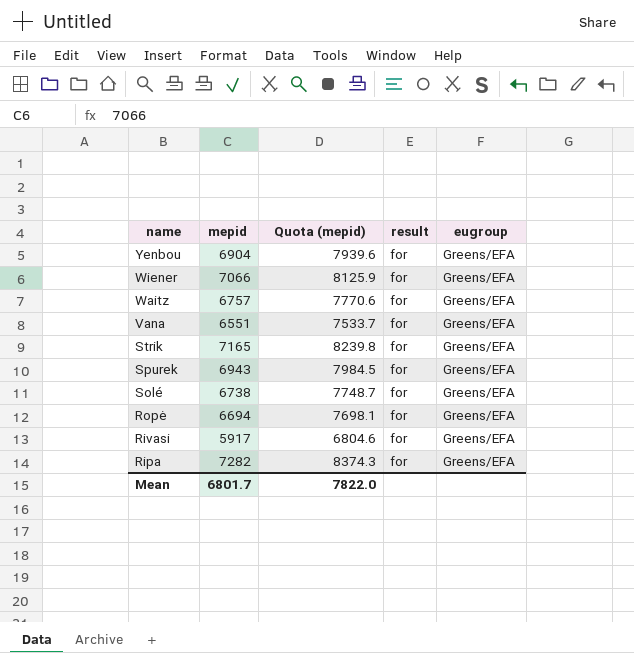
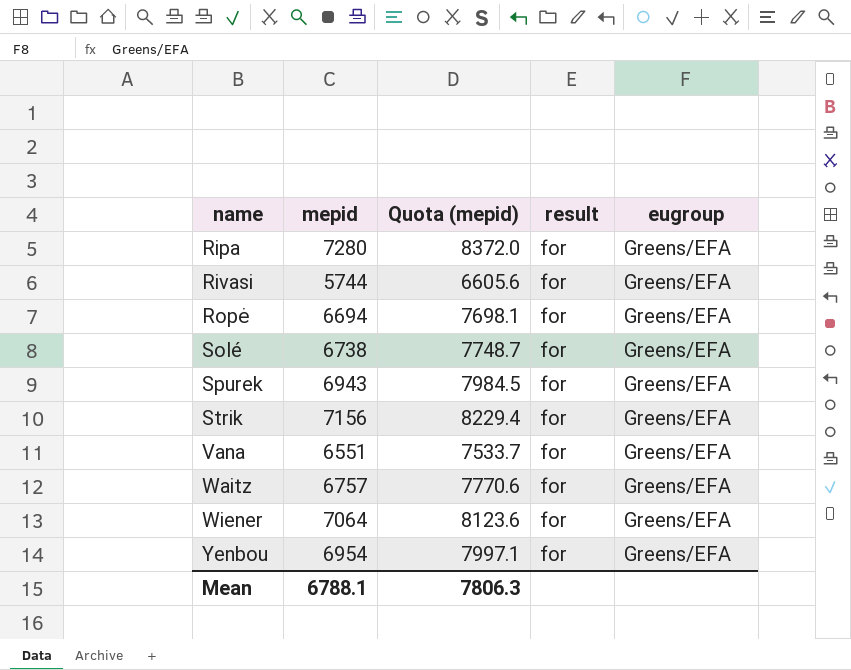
row order: name descending -> name ascending
Ripa | mepid: 7282 -> 7280
Ripa | Quota (mepid): 8374.3 -> 8372.0
Rivasi | mepid: 5917 -> 5744
Rivasi | Quota (mepid): 6804.6 -> 6605.6
Strik | mepid: 7165 -> 7156
Strik | Quota (mepid): 8239.8 -> 8229.4
Wiener | mepid: 7066 -> 7064
Wiener | Quota (mepid): 8125.9 -> 8123.6
Yenbou | mepid: 6904 -> 6954
Yenbou | Quota (mepid): 7939.6 -> 7997.1
Mean | mepid: 6801.7 -> 6788.1
Mean | Quota (mepid): 7822.0 -> 7806.3

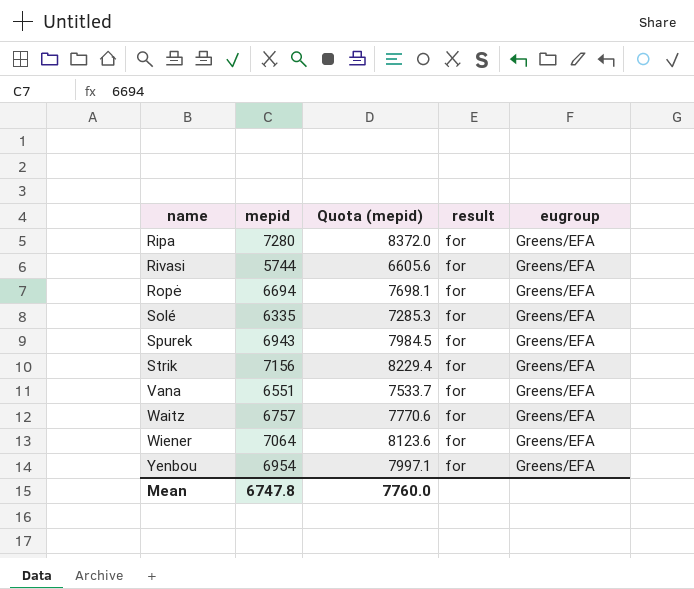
Solé | mepid: 6738 -> 6335
Solé | Quota (mepid): 7748.7 -> 7285.3
Mean | mepid: 6788.1 -> 6747.8
Mean | Quota (mepid): 7806.3 -> 7760.0

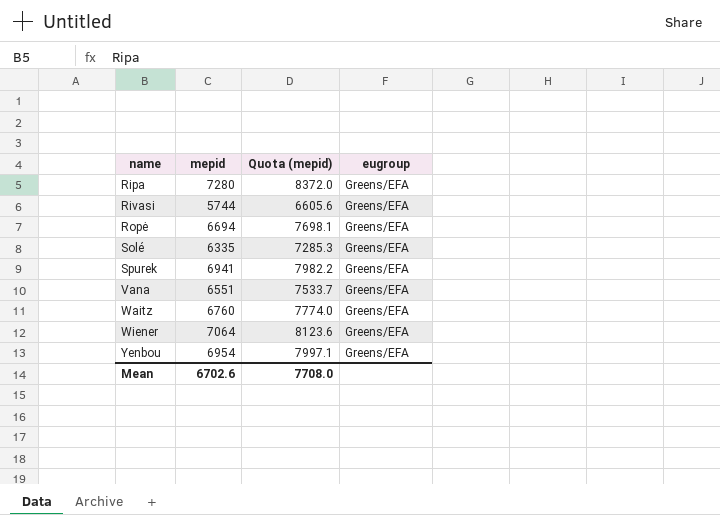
column result | position: 4 -> none
row Strik: 7156 | 8229.4 | for | Greens/EFA -> none
Spurek | mepid: 6943 -> 6941
Spurek | Quota (mepid): 7984.5 -> 7982.2
Waitz | mepid: 6757 -> 6760
Waitz | Quota (mepid): 7770.6 -> 7774.0
Mean | mepid: 6747.8 -> 6702.6
Mean | Quota (mepid): 7760.0 -> 7708.0

